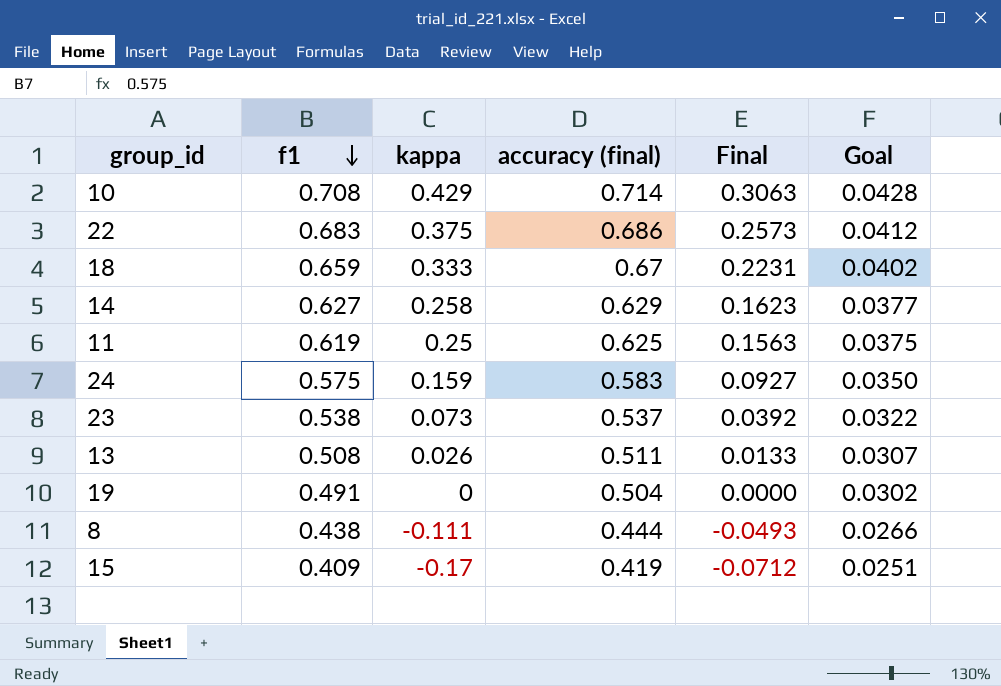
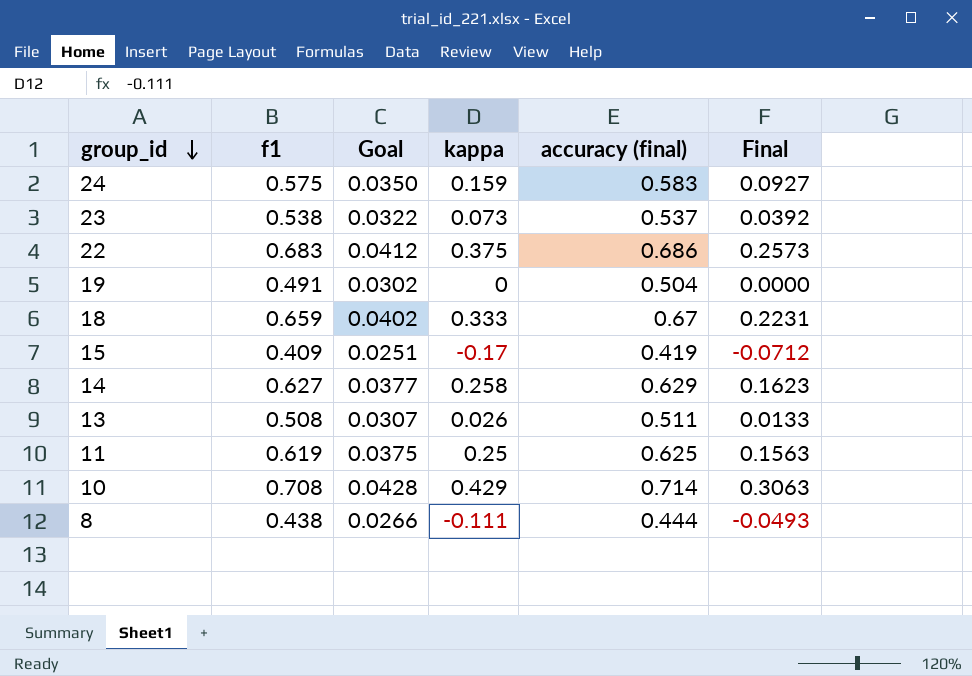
row order: f1 descending -> group_id descending
column Goal | position: 6 -> 3

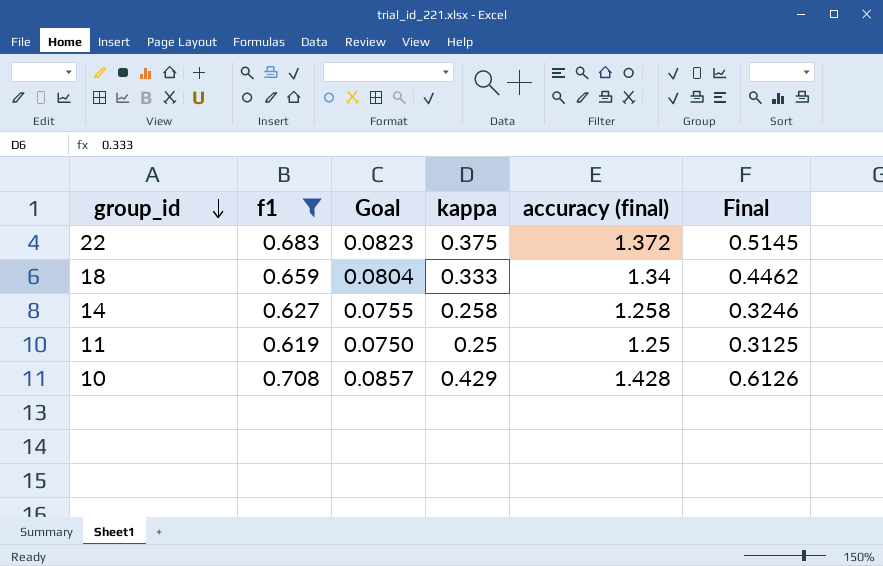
filter: none -> f1 >= 0.619
22 | Goal: 0.0412 -> 0.0823
22 | accuracy (final): 0.686 -> 1.372
22 | Final: 0.2573 -> 0.5145
18 | Goal: 0.0402 -> 0.0804
18 | accuracy (final): 0.67 -> 1.34
18 | Final: 0.2231 -> 0.4462
14 | Goal: 0.0377 -> 0.0755
14 | accuracy (final): 0.629 -> 1.258
14 | Final: 0.1623 -> 0.3246
11 | Goal: 0.0375 -> 0.0750
11 | accuracy (final): 0.625 -> 1.25
11 | Final: 0.1563 -> 0.3125
10 | Goal: 0.0428 -> 0.0857
10 | accuracy (final): 0.714 -> 1.428
10 | Final: 0.3063 -> 0.6126

